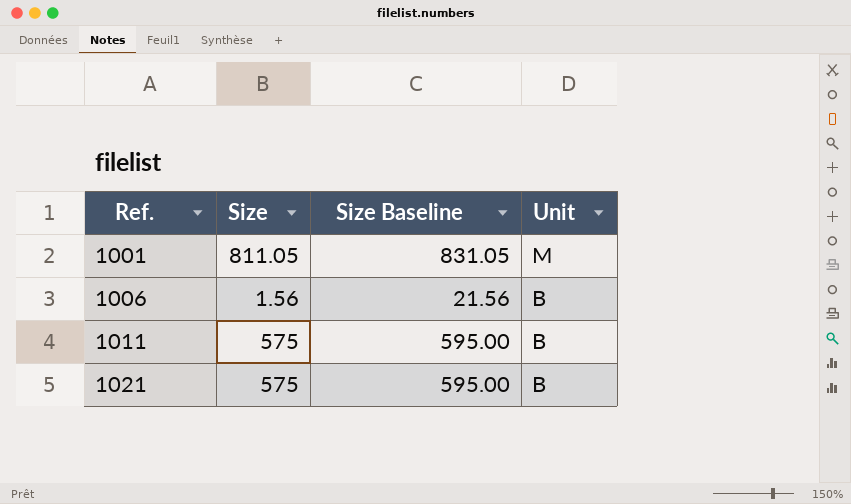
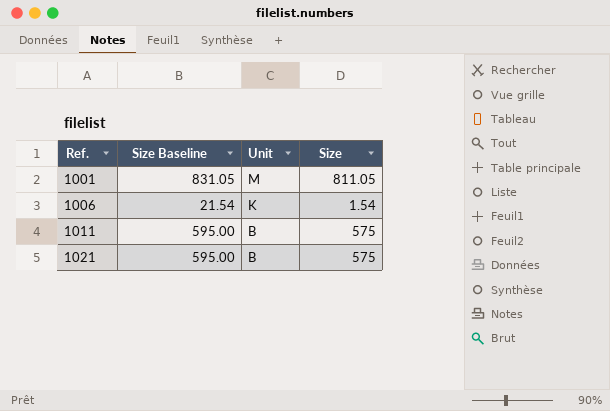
column Size | position: 2 -> 4
1006 | Size Baseline: 21.56 -> 21.54
1006 | Unit: B -> K
1006 | Size: 1.56 -> 1.54

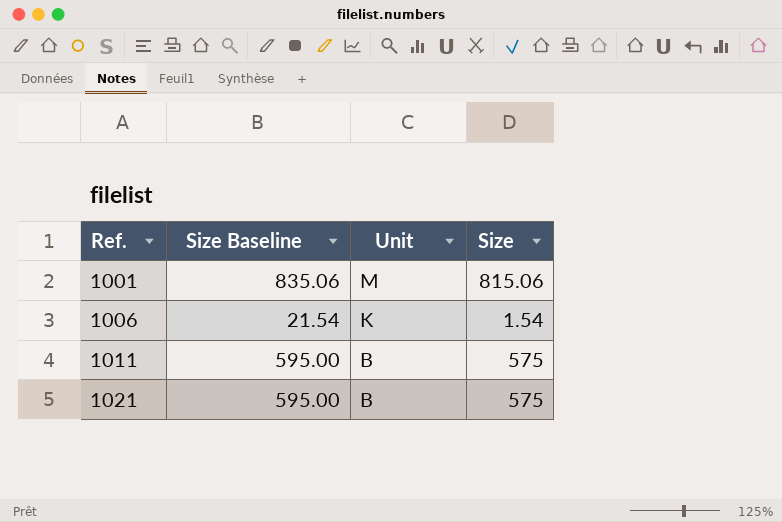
1001 | Size Baseline: 831.05 -> 835.06
1001 | Size: 811.05 -> 815.06

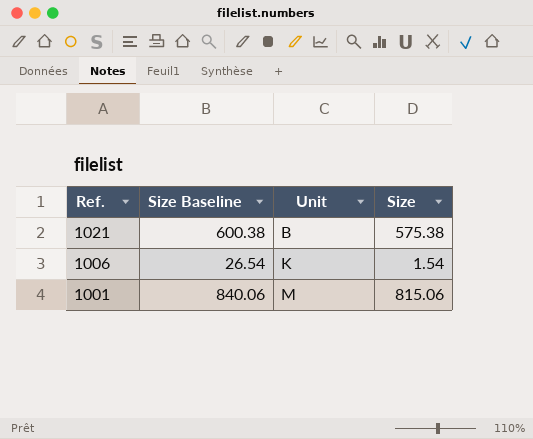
row order: Ref. ascending -> Ref. descending
column Size Baseline | formula: [Size] + 20 -> [Size] + 25
row 1011: 595.00 | B | 575 -> none
1021 | Size: 575 -> 575.38

